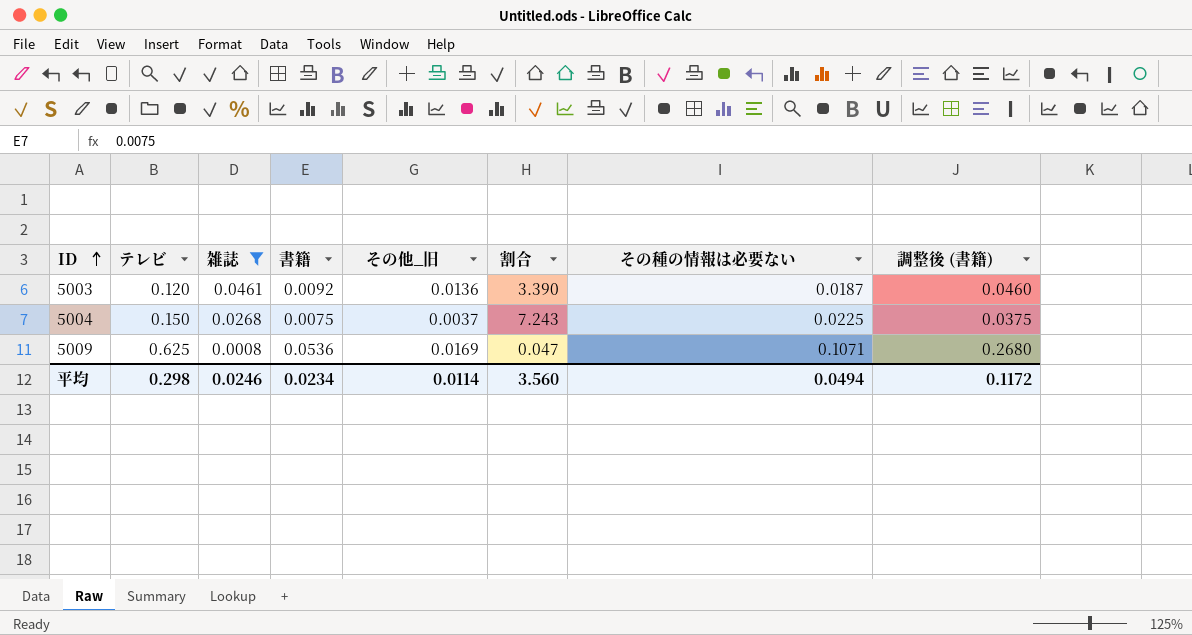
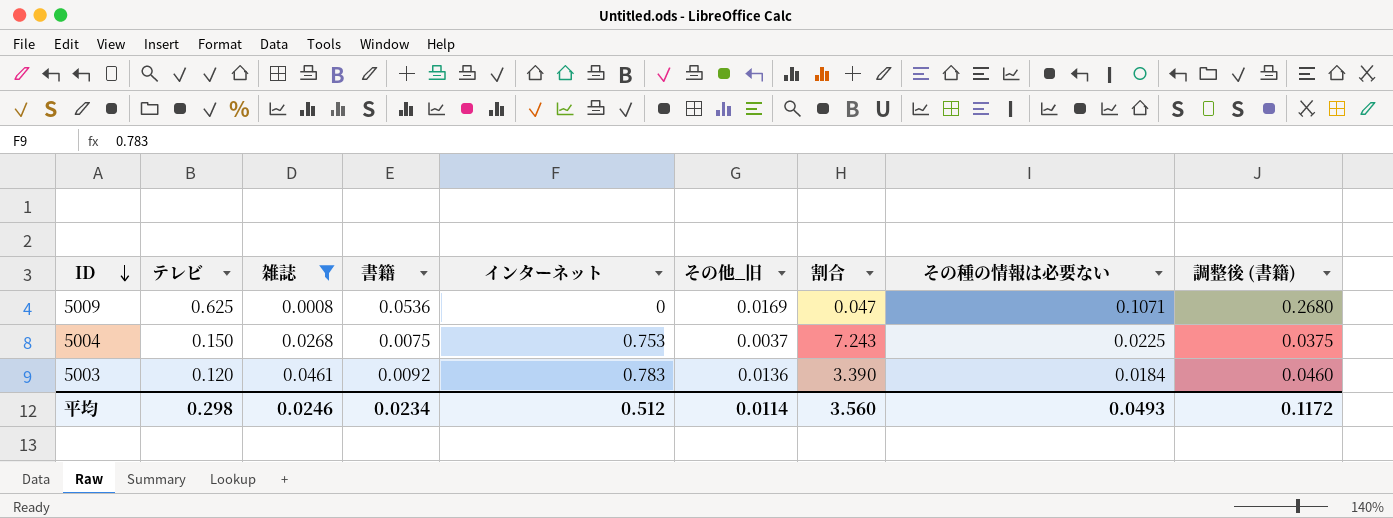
row order: ID ascending -> ID descending
column インターネット | position: none -> 5
5003 | その種の情報は必要ない: 0.0187 -> 0.0184
平均 | その種の情報は必要ない: 0.0494 -> 0.0493

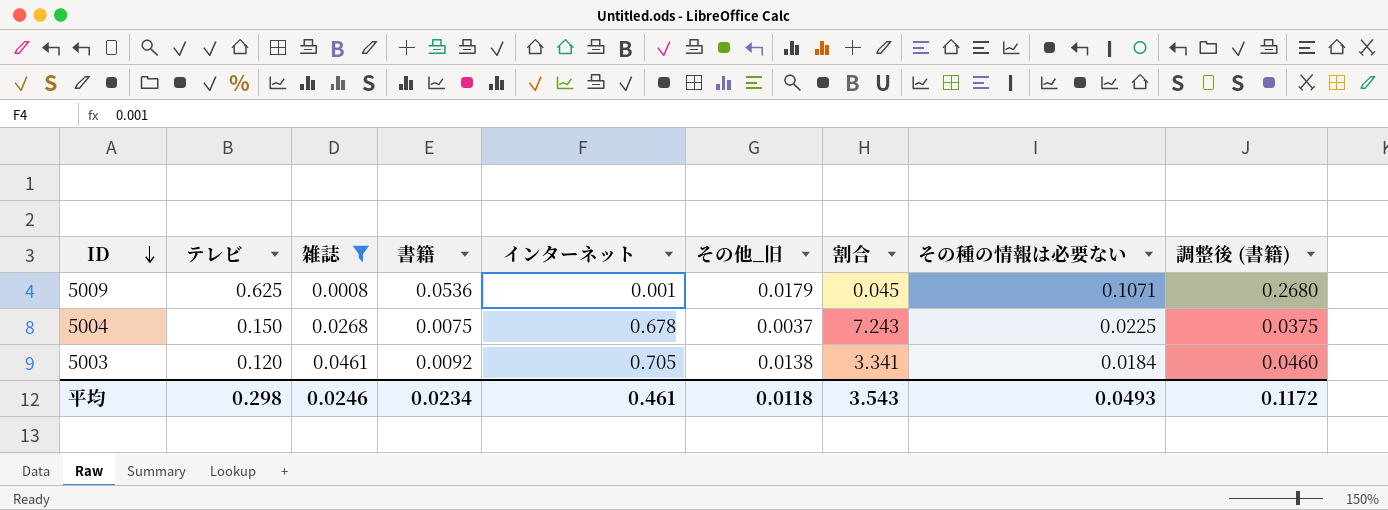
5009 | インターネット: 0 -> 0.001
5009 | その他_旧: 0.0169 -> 0.0179
5009 | 割合: 0.047 -> 0.045
5004 | インターネット: 0.753 -> 0.678
5003 | インターネット: 0.783 -> 0.705
5003 | その他_旧: 0.0136 -> 0.0138
5003 | 割合: 3.390 -> 3.341
平均 | インターネット: 0.512 -> 0.461
平均 | その他_旧: 0.0114 -> 0.0118
平均 | 割合: 3.560 -> 3.543

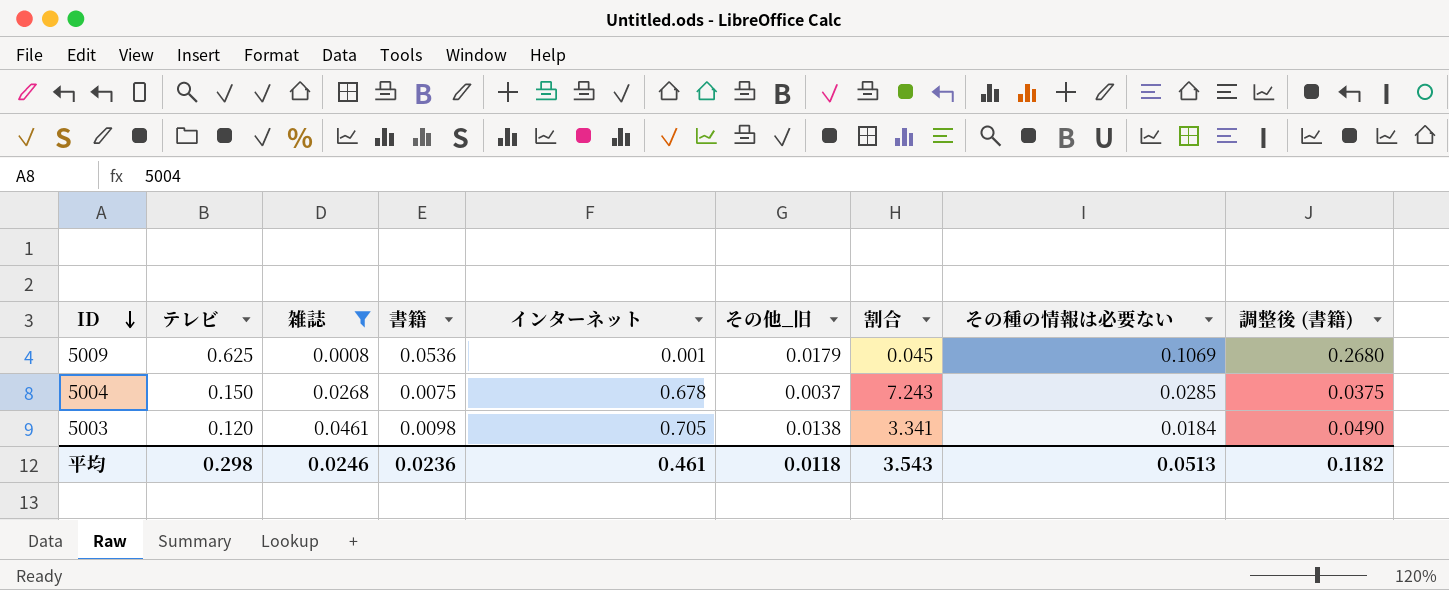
5009 | その種の情報は必要ない: 0.1071 -> 0.1069
5004 | その種の情報は必要ない: 0.0225 -> 0.0285
5003 | 書籍: 0.0092 -> 0.0098
5003 | 調整後 (書籍): 0.0460 -> 0.0490
平均 | 書籍: 0.0234 -> 0.0236
平均 | その種の情報は必要ない: 0.0493 -> 0.0513
平均 | 調整後 (書籍): 0.1172 -> 0.1182

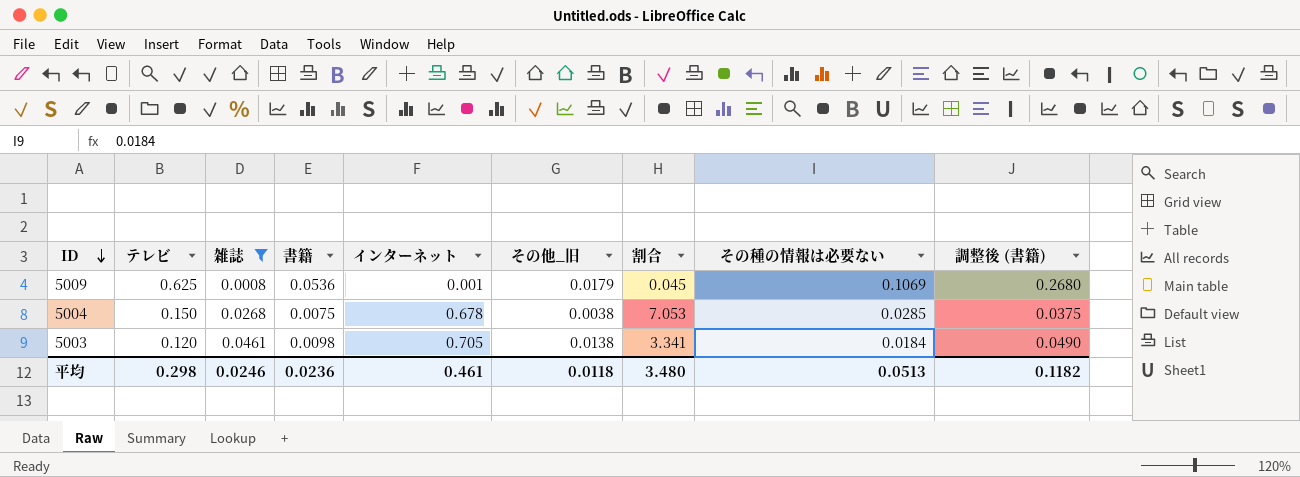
5004 | その他_旧: 0.0037 -> 0.0038
5004 | 割合: 7.243 -> 7.053
平均 | 割合: 3.543 -> 3.480

